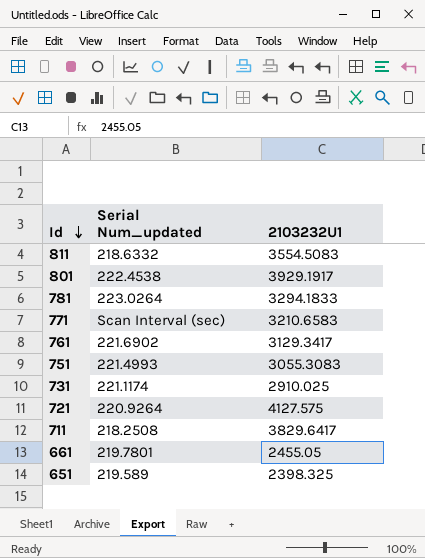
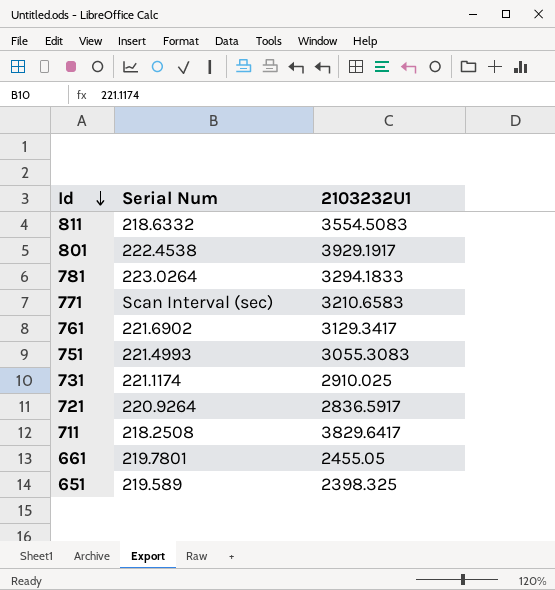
column name: Serial Num_updated -> Serial Num
721 | 2103232U1: 4127.575 -> 2836.5917

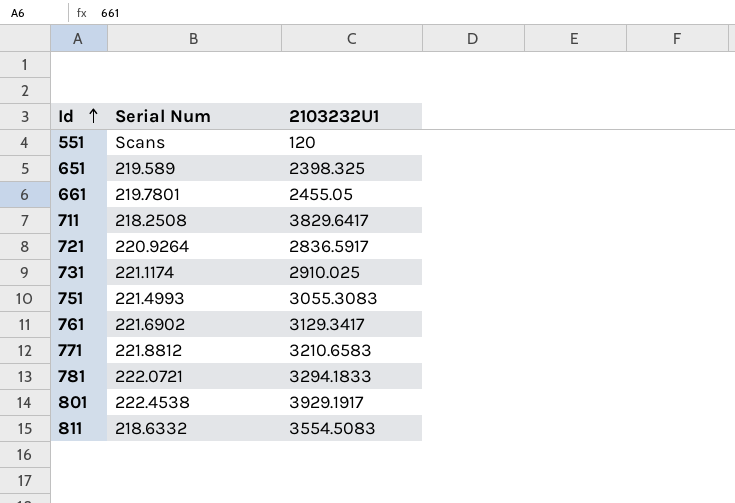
row order: Id descending -> Id ascending
row 551: none -> Scans | 120
771 | Serial Num: Scan Interval (sec) -> 221.8812
781 | Serial Num: 223.0264 -> 222.0721

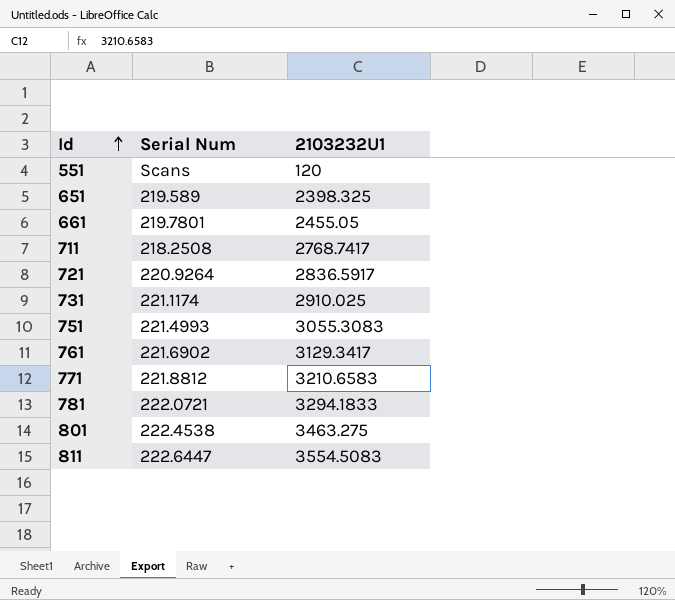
711 | 2103232U1: 3829.6417 -> 2768.7417
801 | 2103232U1: 3929.1917 -> 3463.275
811 | Serial Num: 218.6332 -> 222.6447

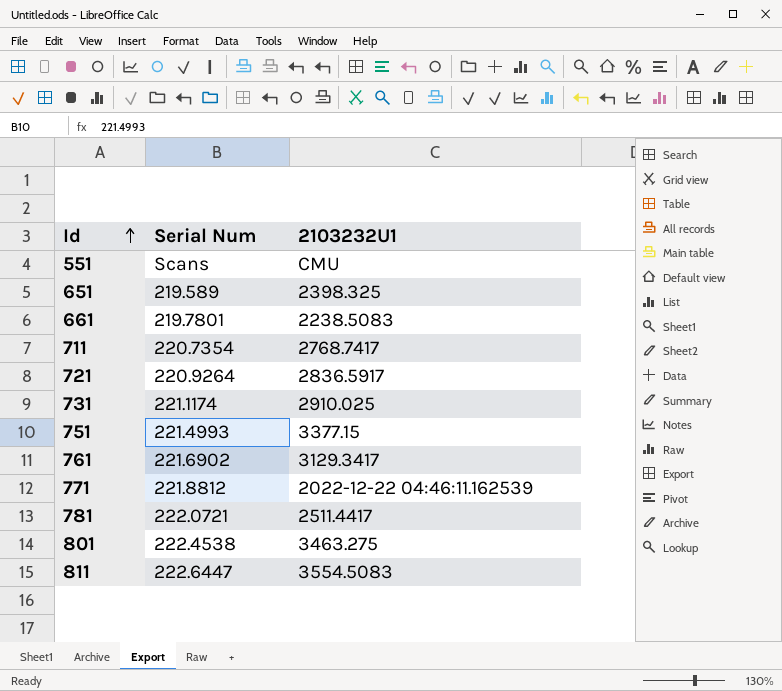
551 | 2103232U1: 120 -> CMU
661 | 2103232U1: 2455.05 -> 2238.5083
711 | Serial Num: 218.2508 -> 220.7354
751 | 2103232U1: 3055.3083 -> 3377.15
771 | 2103232U1: 3210.6583 -> 2022-12-22 04:46:11.162539
781 | 2103232U1: 3294.1833 -> 2511.4417

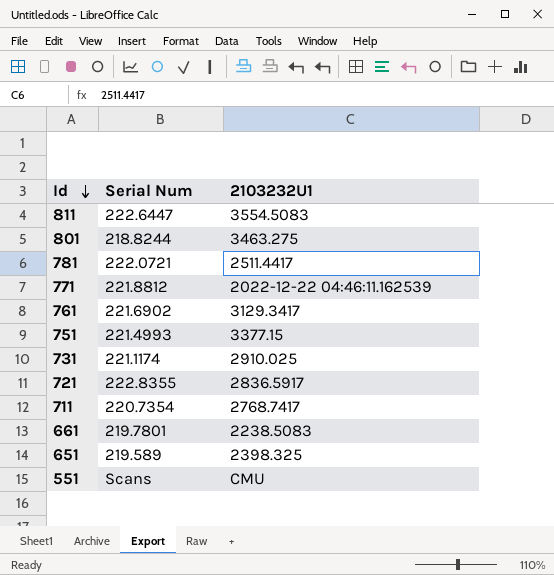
row order: Id ascending -> Id descending
801 | Serial Num: 222.4538 -> 218.8244
721 | Serial Num: 220.9264 -> 222.8355

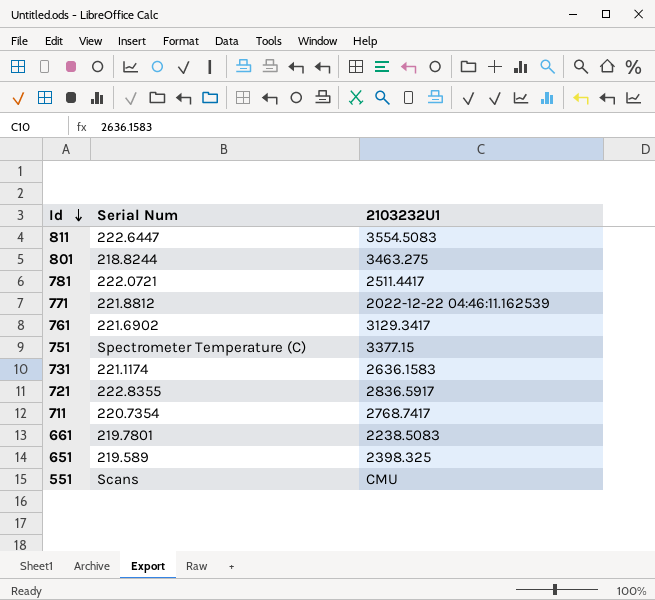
751 | Serial Num: 221.4993 -> Spectrometer Temperature (C)
731 | 2103232U1: 2910.025 -> 2636.1583

